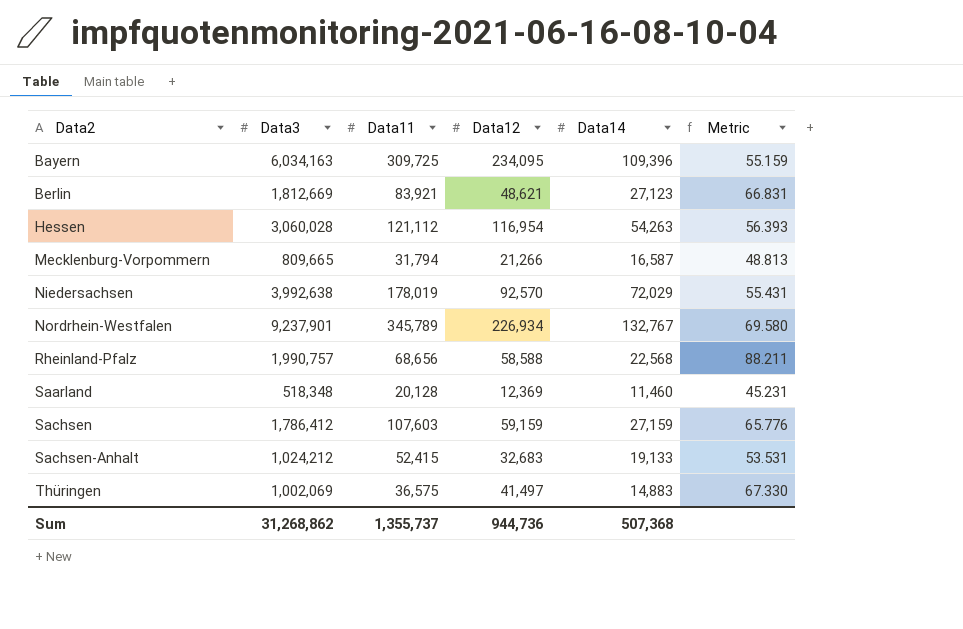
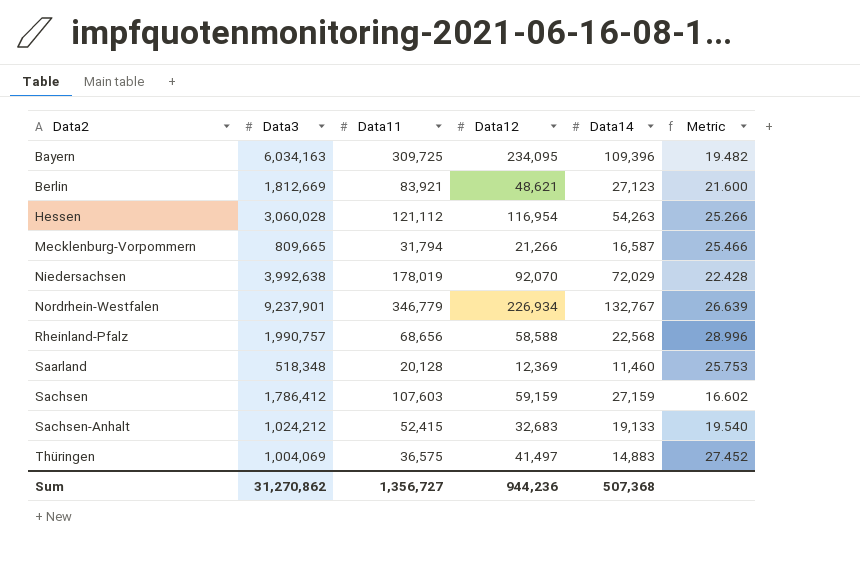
column Metric | formula: [Data3] / [Data14] -> [Data3] / [Data11]
Niedersachsen | Data12: 92,570 -> 92,070
Nordrhein-Westfalen | Data11: 345,789 -> 346,779
Thüringen | Data3: 1,002,069 -> 1,004,069
Sum | Data3: 31,268,862 -> 31,270,862
Sum | Data11: 1,355,737 -> 1,356,727
Sum | Data12: 944,736 -> 944,236

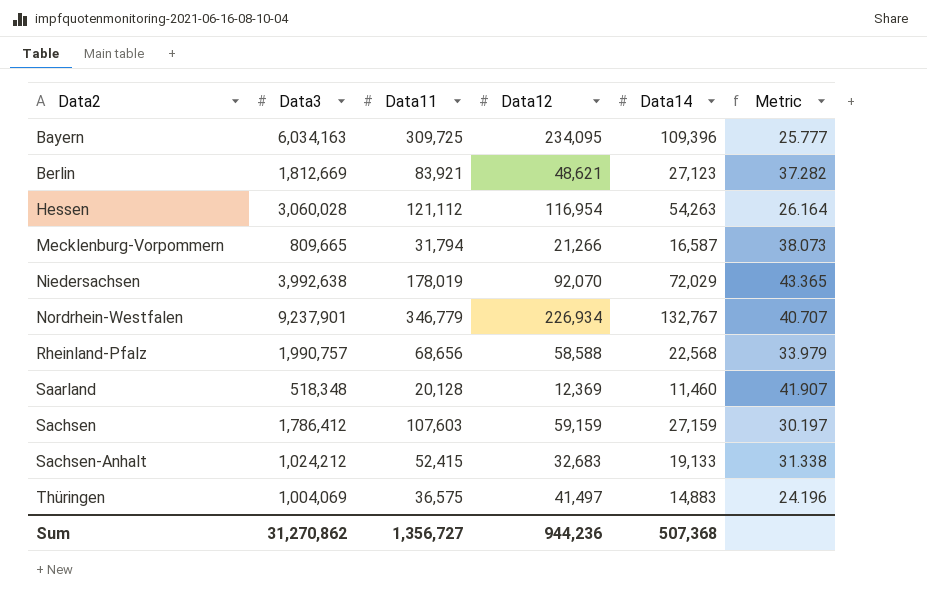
column Metric | formula: [Data3] / [Data11] -> [Data3] / [Data12]

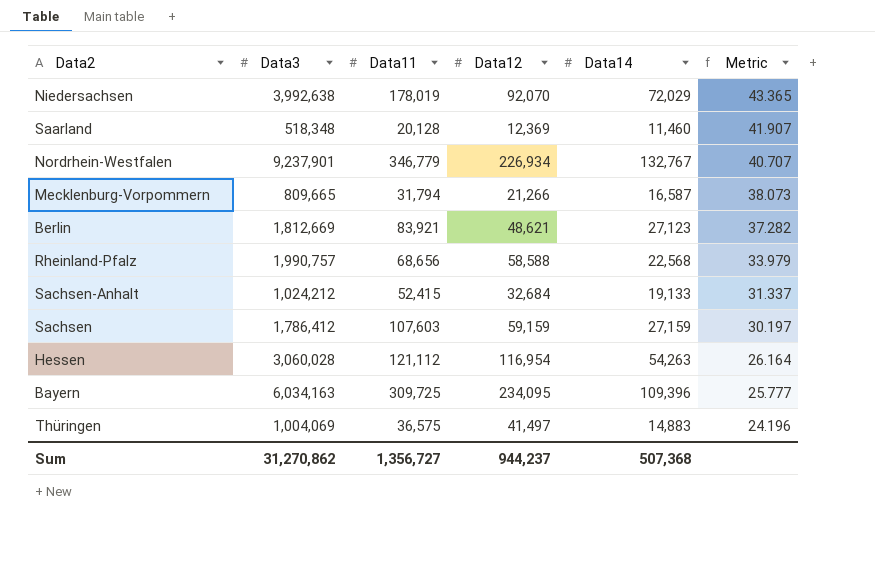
row order: Data2 ascending -> Metric descending
Sachsen-Anhalt | Data12: 32,683 -> 32,684
Sachsen-Anhalt | Metric: 31.338 -> 31.337
Sum | Data12: 944,236 -> 944,237

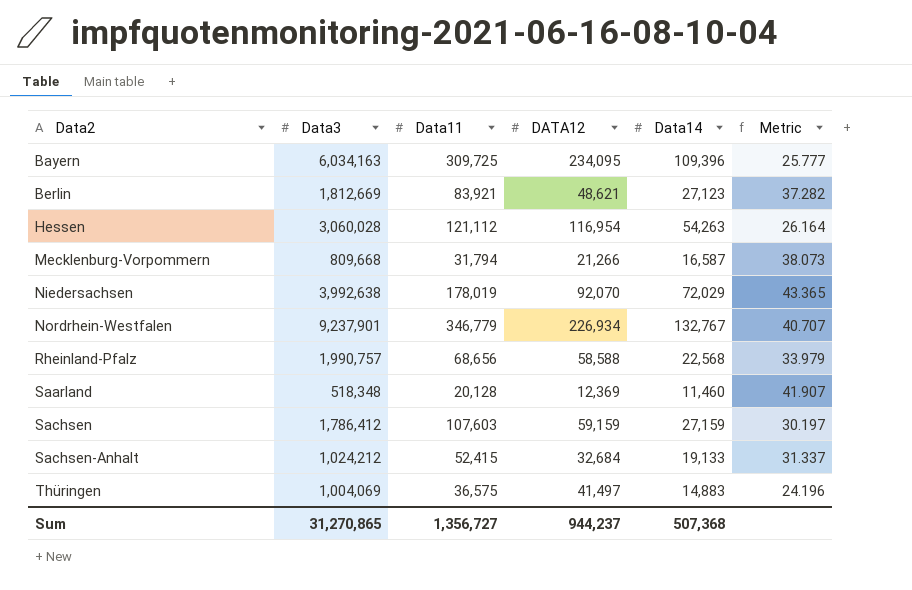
row order: Metric descending -> Data2 ascending
column name: Data12 -> DATA12
Mecklenburg-Vorpommern | Data3: 809,665 -> 809,668
Sum | Data3: 31,270,862 -> 31,270,865

